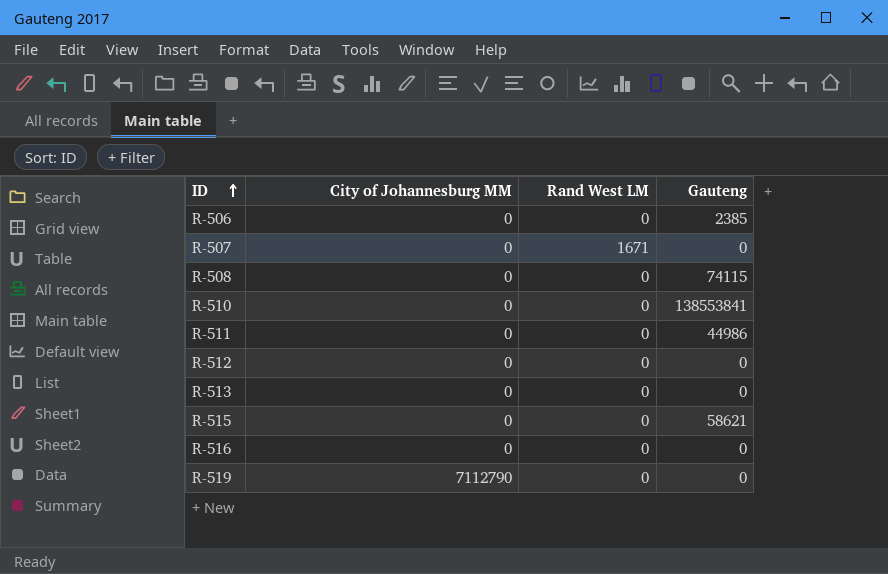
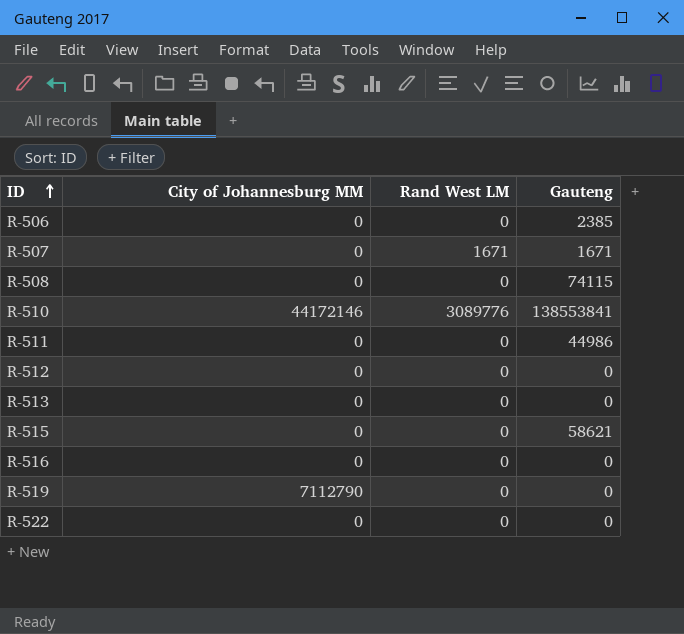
R-507 | Gauteng: 0 -> 1671
R-510 | City of Johannesburg MM: 0 -> 44172146
R-510 | Rand West LM: 0 -> 3089776
row R-522: none -> 0 | 0 | 0

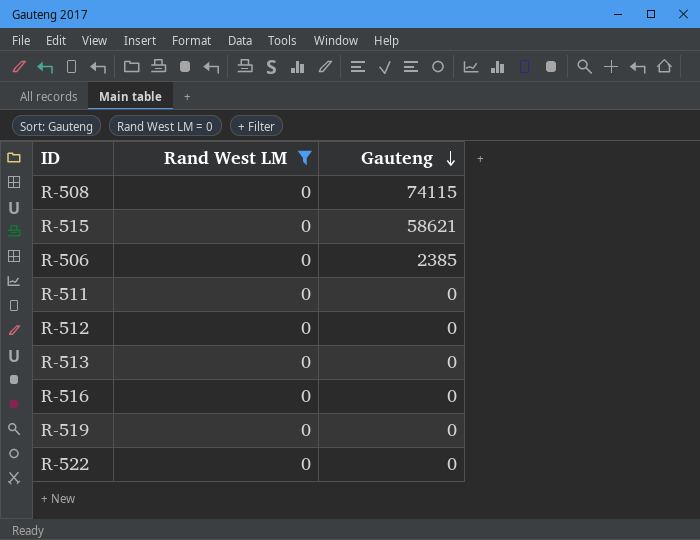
filter: none -> Rand West LM = 0
row order: ID ascending -> Gauteng descending
column City of Johannesburg MM | position: 2 -> none
R-511 | Gauteng: 44986 -> 0

